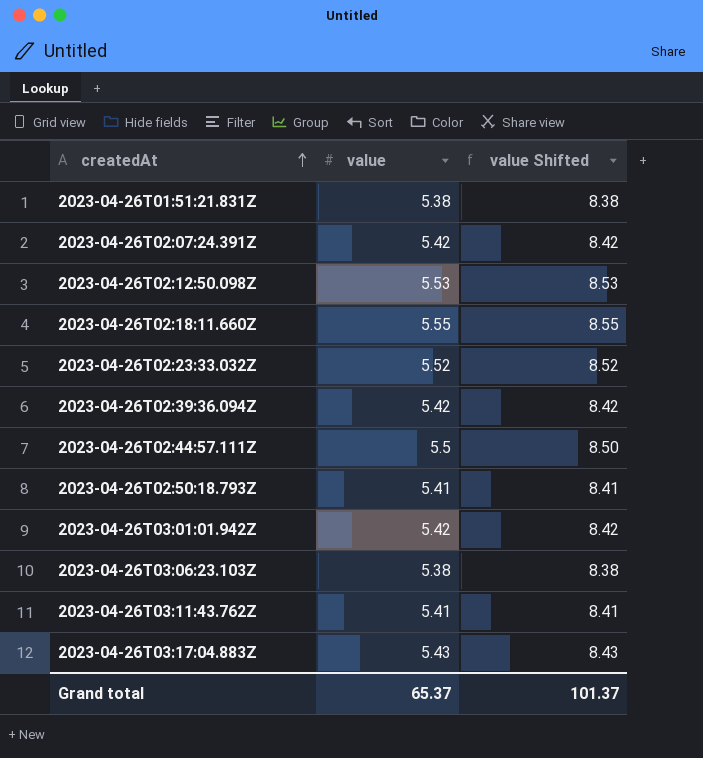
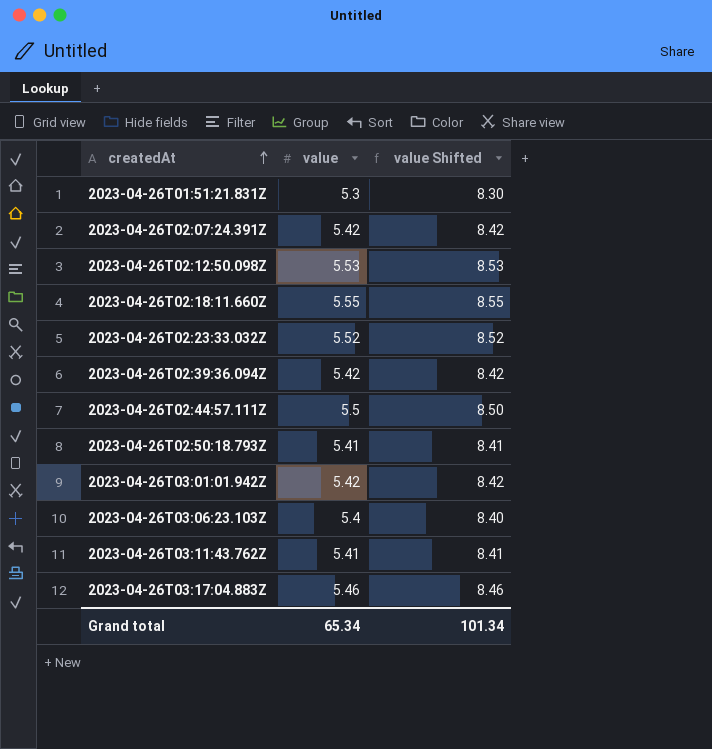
2023-04-26T01:51:21.831Z | value: 5.38 -> 5.3
2023-04-26T01:51:21.831Z | value Shifted: 8.38 -> 8.30
2023-04-26T03:06:23.103Z | value: 5.38 -> 5.4
2023-04-26T03:06:23.103Z | value Shifted: 8.38 -> 8.40
2023-04-26T03:17:04.883Z | value: 5.43 -> 5.46
2023-04-26T03:17:04.883Z | value Shifted: 8.43 -> 8.46
Grand total | value: 65.37 -> 65.34
Grand total | value Shifted: 101.37 -> 101.34

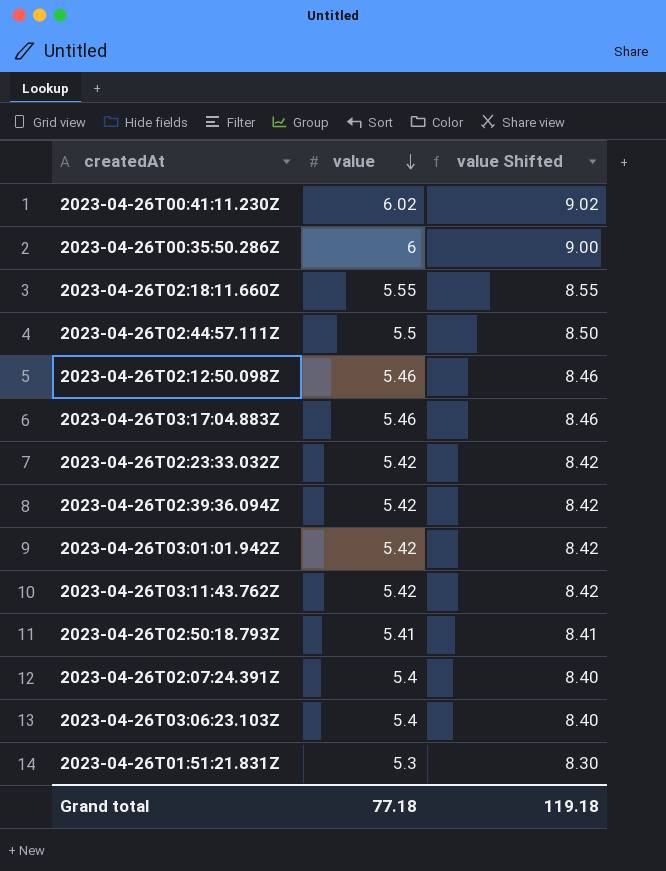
row order: createdAt ascending -> value descending
row 2023-04-26T00:41:11.230Z: none -> 6.02 | 9.02
row 2023-04-26T00:35:50.286Z: none -> 6 | 9.00
2023-04-26T02:12:50.098Z | value: 5.53 -> 5.46
2023-04-26T02:12:50.098Z | value Shifted: 8.53 -> 8.46
2023-04-26T02:23:33.032Z | value: 5.52 -> 5.42
2023-04-26T02:23:33.032Z | value Shifted: 8.52 -> 8.42
2023-04-26T03:11:43.762Z | value: 5.41 -> 5.42
2023-04-26T03:11:43.762Z | value Shifted: 8.41 -> 8.42
2023-04-26T02:07:24.391Z | value: 5.42 -> 5.4
2023-04-26T02:07:24.391Z | value Shifted: 8.42 -> 8.40
Grand total | value: 65.34 -> 77.18
Grand total | value Shifted: 101.34 -> 119.18

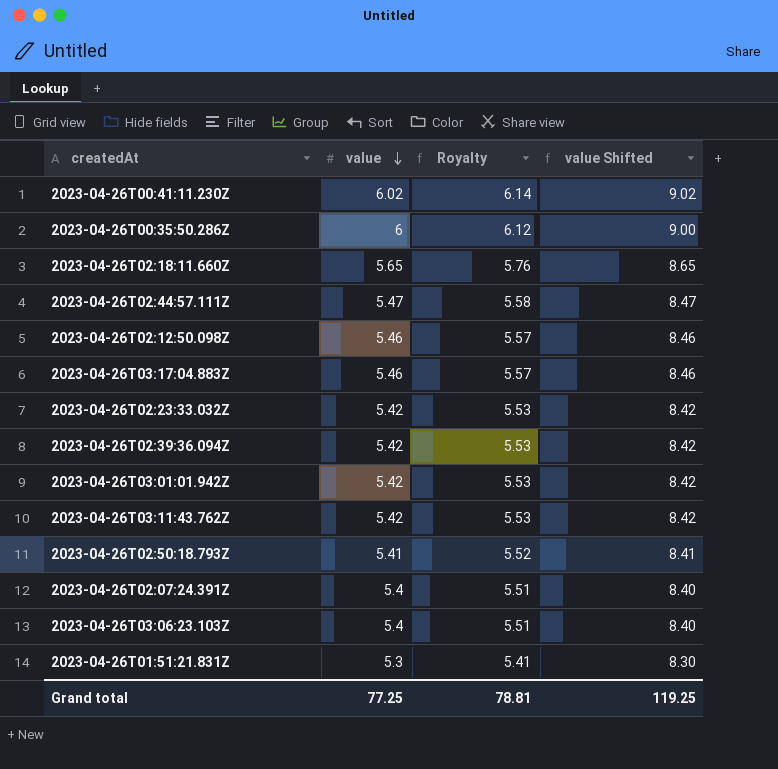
column Royalty | formula: none -> [value] * 1.02
2023-04-26T02:18:11.660Z | value: 5.55 -> 5.65
2023-04-26T02:18:11.660Z | value Shifted: 8.55 -> 8.65
2023-04-26T02:44:57.111Z | value: 5.5 -> 5.47
2023-04-26T02:44:57.111Z | value Shifted: 8.50 -> 8.47
Grand total | value: 77.18 -> 77.25
Grand total | value Shifted: 119.18 -> 119.25

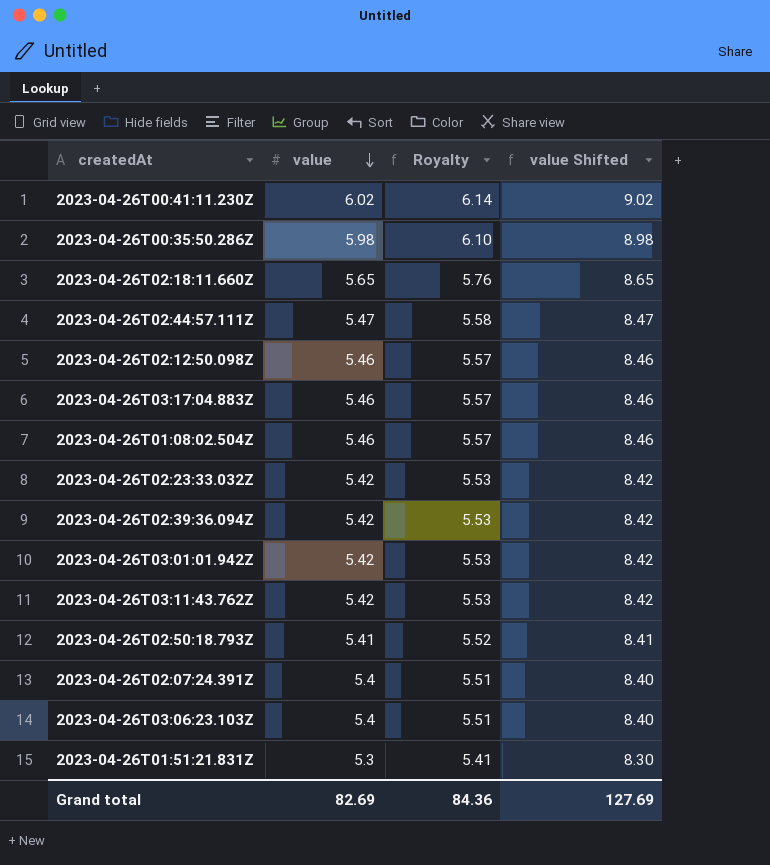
2023-04-26T00:35:50.286Z | value: 6 -> 5.98
2023-04-26T00:35:50.286Z | Royalty: 6.12 -> 6.10
2023-04-26T00:35:50.286Z | value Shifted: 9.00 -> 8.98
row 2023-04-26T01:08:02.504Z: none -> 5.46 | 5.57 | 8.46
Grand total | value: 77.25 -> 82.69
Grand total | Royalty: 78.81 -> 84.36
Grand total | value Shifted: 119.25 -> 127.69

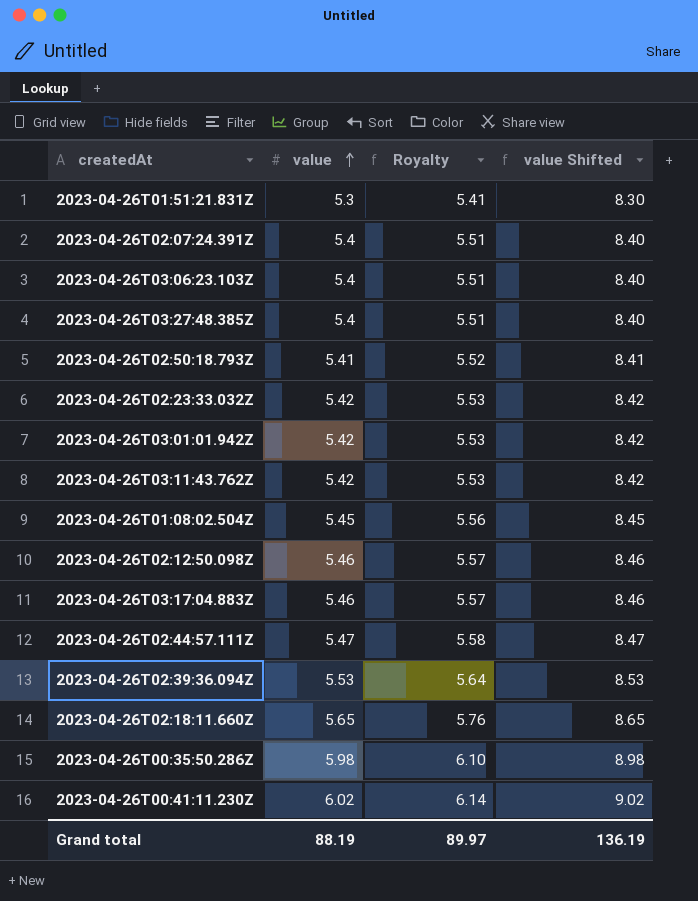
row order: value descending -> value ascending
row 2023-04-26T03:27:48.385Z: none -> 5.4 | 5.51 | 8.40
2023-04-26T01:08:02.504Z | value: 5.46 -> 5.45
2023-04-26T01:08:02.504Z | Royalty: 5.57 -> 5.56
2023-04-26T01:08:02.504Z | value Shifted: 8.46 -> 8.45
2023-04-26T02:39:36.094Z | value: 5.42 -> 5.53
2023-04-26T02:39:36.094Z | Royalty: 5.53 -> 5.64
2023-04-26T02:39:36.094Z | value Shifted: 8.42 -> 8.53
Grand total | value: 82.69 -> 88.19
Grand total | Royalty: 84.36 -> 89.97
Grand total | value Shifted: 127.69 -> 136.19

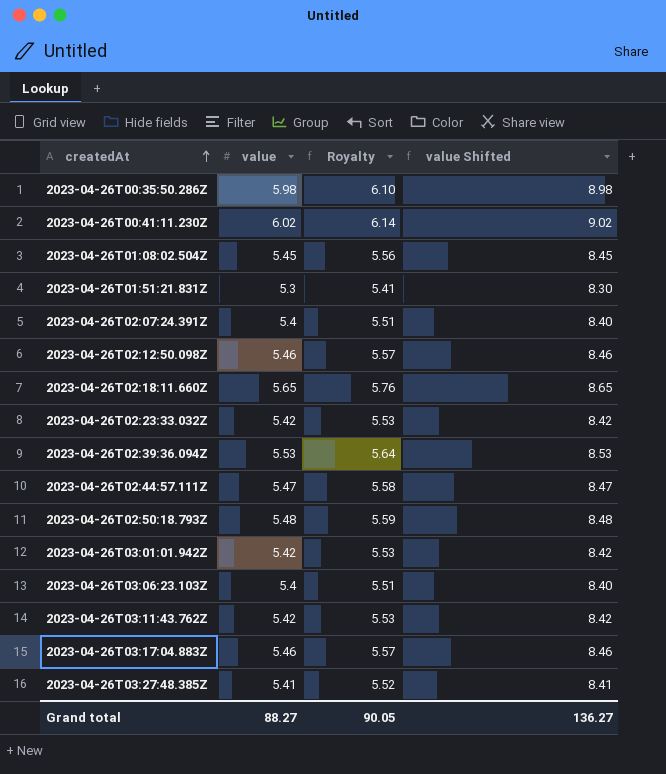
row order: value ascending -> createdAt ascending
2023-04-26T02:50:18.793Z | value: 5.41 -> 5.48
2023-04-26T02:50:18.793Z | Royalty: 5.52 -> 5.59
2023-04-26T02:50:18.793Z | value Shifted: 8.41 -> 8.48
2023-04-26T03:27:48.385Z | value: 5.4 -> 5.41
2023-04-26T03:27:48.385Z | Royalty: 5.51 -> 5.52
2023-04-26T03:27:48.385Z | value Shifted: 8.40 -> 8.41
Grand total | value: 88.19 -> 88.27
Grand total | Royalty: 89.97 -> 90.05
Grand total | value Shifted: 136.19 -> 136.27

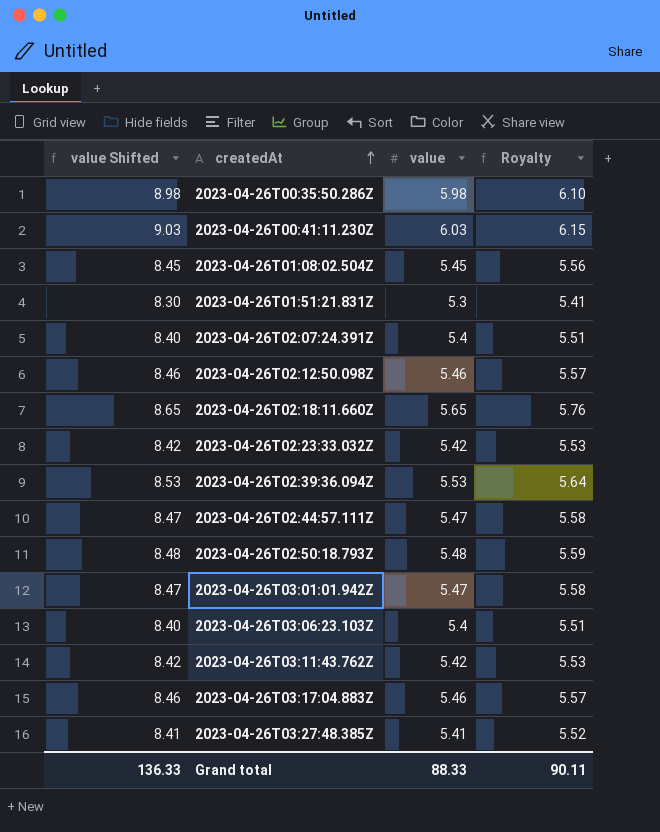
column value Shifted | position: 4 -> 1
2023-04-26T00:41:11.230Z | value Shifted: 9.02 -> 9.03
2023-04-26T00:41:11.230Z | value: 6.02 -> 6.03
2023-04-26T00:41:11.230Z | Royalty: 6.14 -> 6.15
2023-04-26T03:01:01.942Z | value Shifted: 8.42 -> 8.47
2023-04-26T03:01:01.942Z | value: 5.42 -> 5.47
2023-04-26T03:01:01.942Z | Royalty: 5.53 -> 5.58
Grand total | value Shifted: 136.27 -> 136.33
Grand total | value: 88.27 -> 88.33
Grand total | Royalty: 90.05 -> 90.11

